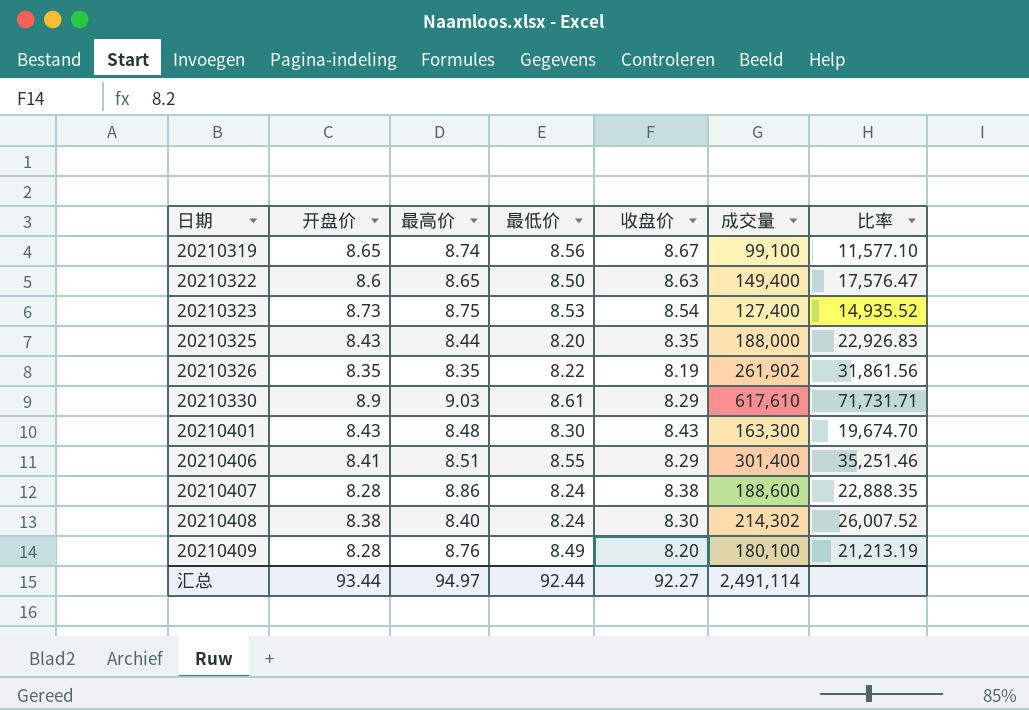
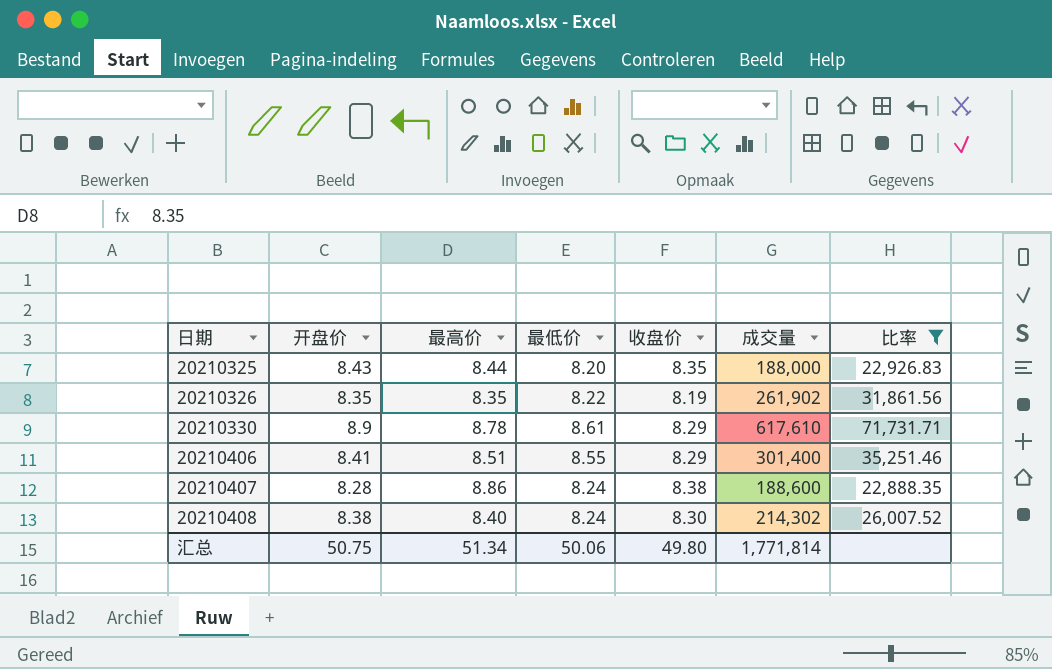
filter: none -> 比率 >= 22,888.35
20210330 | 最高价: 9.03 -> 8.78
汇总 | 开盘价: 93.44 -> 50.75
汇总 | 最高价: 94.97 -> 51.34
汇总 | 最低价: 92.44 -> 50.06
汇总 | 收盘价: 92.27 -> 49.80
汇总 | 成交量: 2,491,114 -> 1,771,814

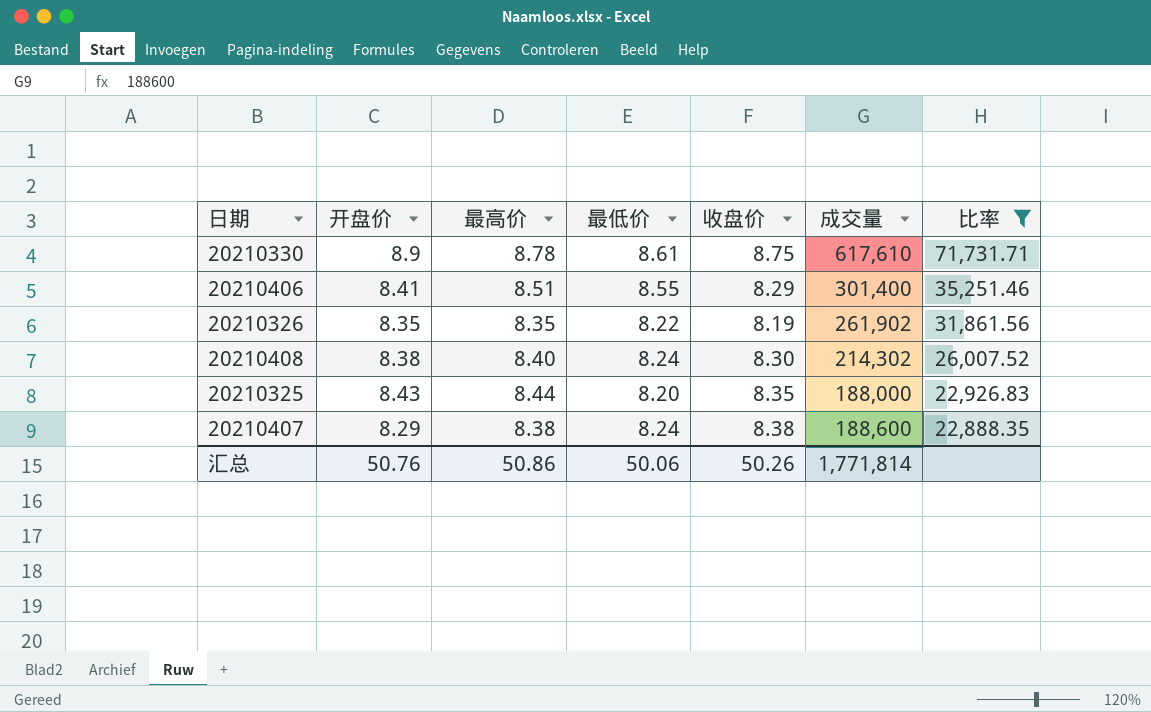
row order: 日期 ascending -> 比率 descending
20210330 | 收盘价: 8.29 -> 8.75
20210407 | 开盘价: 8.28 -> 8.29
20210407 | 最高价: 8.86 -> 8.38
汇总 | 开盘价: 50.75 -> 50.76
汇总 | 最高价: 51.34 -> 50.86
汇总 | 收盘价: 49.80 -> 50.26

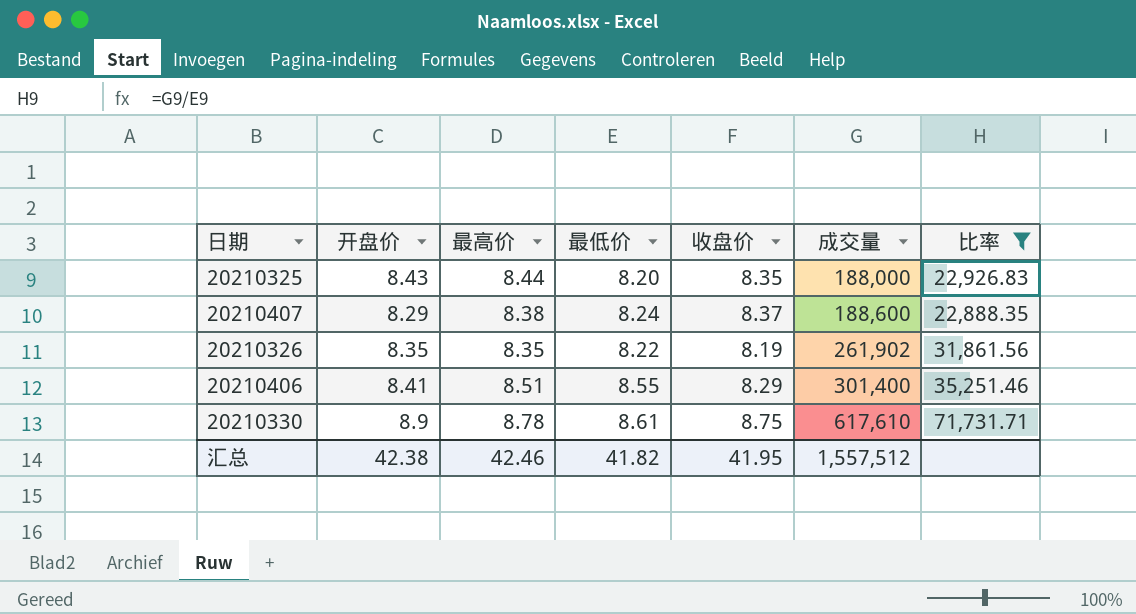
row order: 比率 descending -> 成交量 ascending
row 20210408: 8.38 | 8.40 | 8.24 | 8.30 | 214,302 | 26,007.52 -> none
20210407 | 收盘价: 8.38 -> 8.37
汇总 | 开盘价: 50.76 -> 42.38
汇总 | 最高价: 50.86 -> 42.46
汇总 | 最低价: 50.06 -> 41.82
汇总 | 收盘价: 50.26 -> 41.95
汇总 | 成交量: 1,771,814 -> 1,557,512

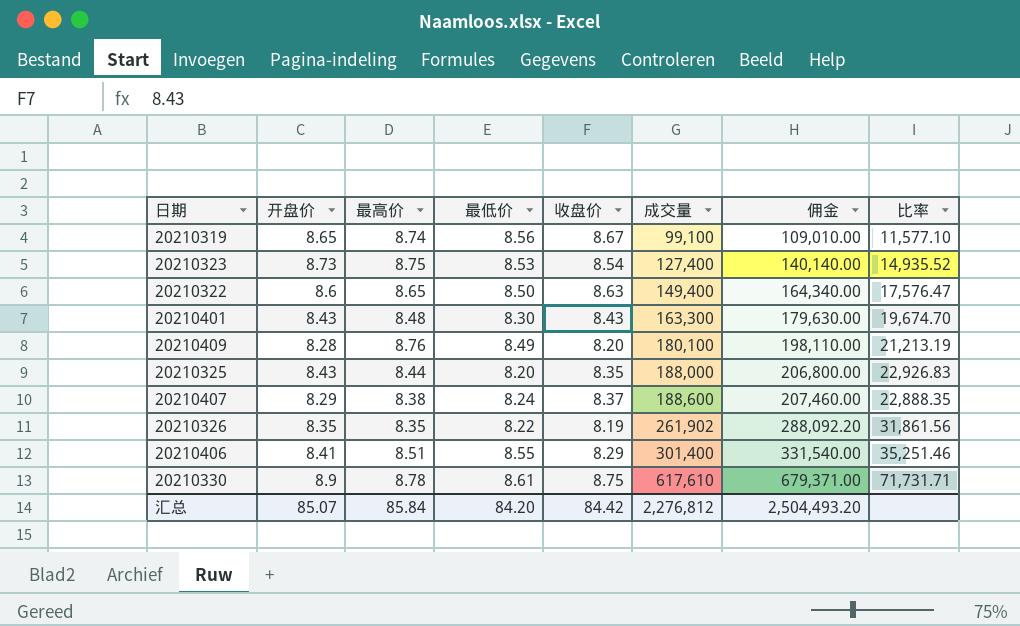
filter: 比率 >= 22,888.35 -> none
column 佣金 | formula: none -> [成交量] * 1.1
汇总 | 开盘价: 42.38 -> 85.07
汇总 | 最高价: 42.46 -> 85.84
汇总 | 最低价: 41.82 -> 84.20
汇总 | 收盘价: 41.95 -> 84.42
汇总 | 成交量: 1,557,512 -> 2,276,812

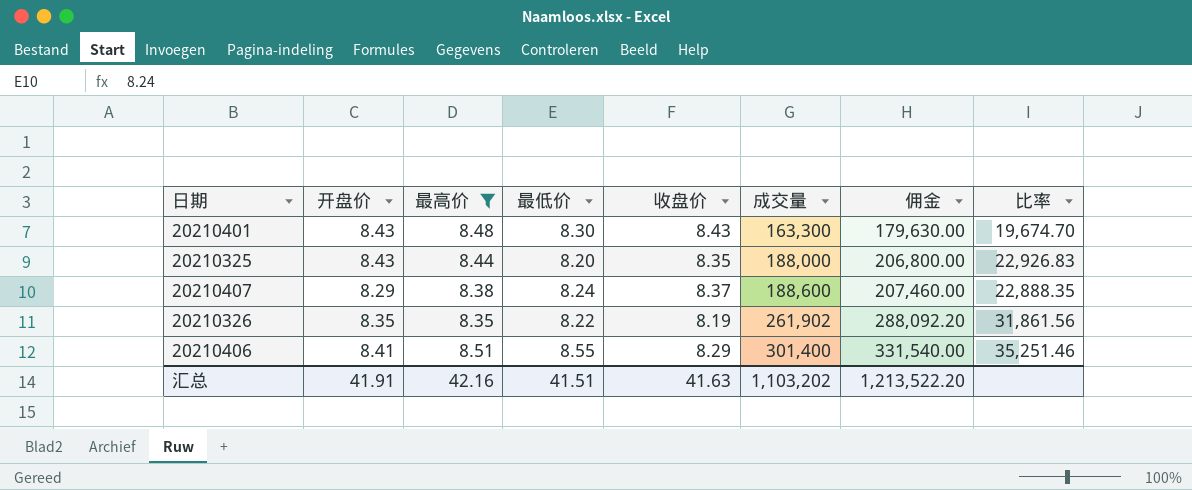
filter: none -> 最高价 <= 8.51
汇总 | 开盘价: 85.07 -> 41.91
汇总 | 最高价: 85.84 -> 42.16
汇总 | 最低价: 84.20 -> 41.51
汇总 | 收盘价: 84.42 -> 41.63
汇总 | 成交量: 2,276,812 -> 1,103,202
汇总 | 佣金: 2,504,493.20 -> 1,213,522.20

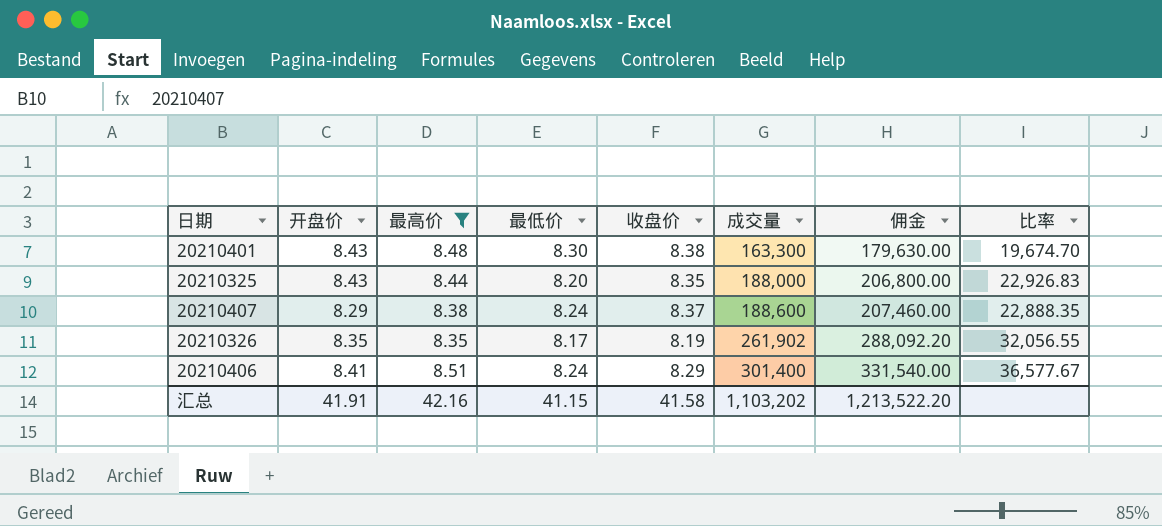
20210401 | 收盘价: 8.43 -> 8.38
20210326 | 最低价: 8.22 -> 8.17
20210326 | 比率: 31,861.56 -> 32,056.55
20210406 | 最低价: 8.55 -> 8.24
20210406 | 比率: 35,251.46 -> 36,577.67
汇总 | 最低价: 41.51 -> 41.15
汇总 | 收盘价: 41.63 -> 41.58

